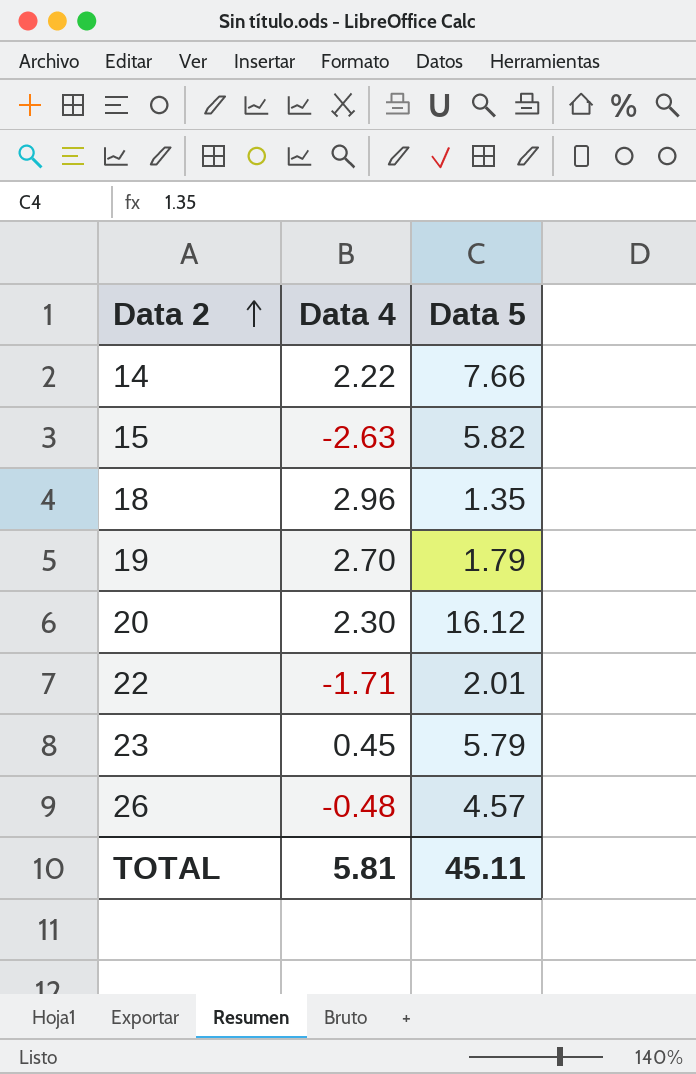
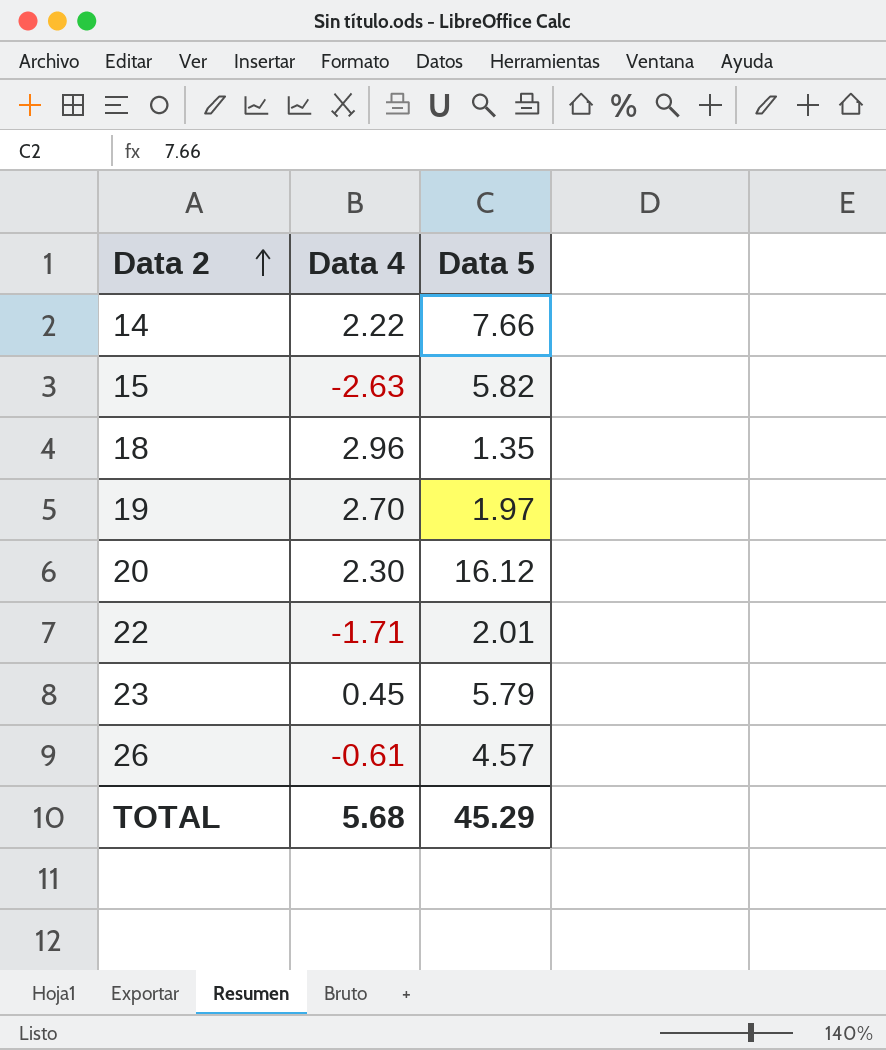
19 | Data 5: 1.79 -> 1.97
26 | Data 4: -0.48 -> -0.61
TOTAL | Data 4: 5.81 -> 5.68
TOTAL | Data 5: 45.11 -> 45.29

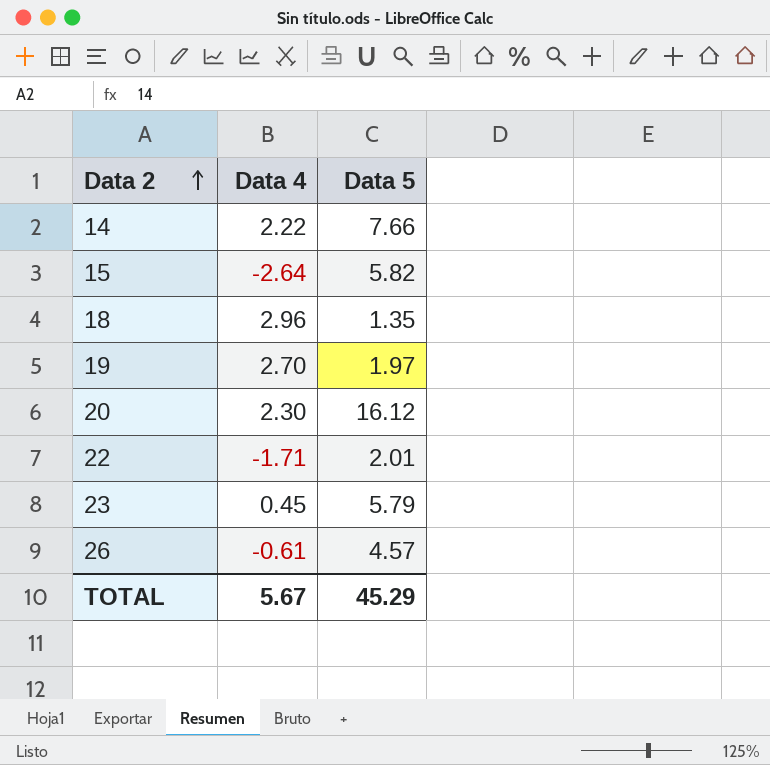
15 | Data 4: -2.63 -> -2.64
TOTAL | Data 4: 5.68 -> 5.67

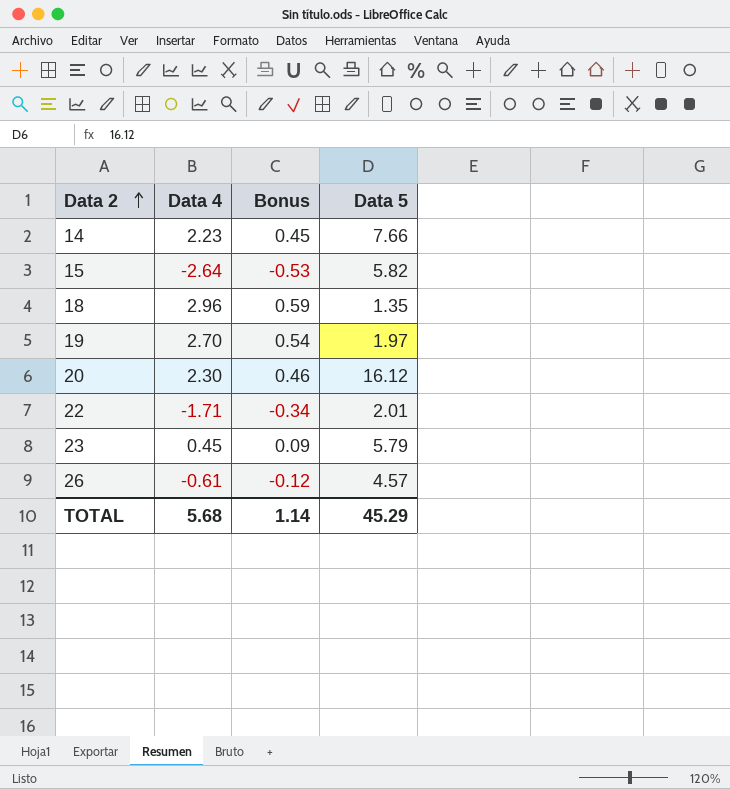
column Bonus | formula: none -> [Data 4] * 0.2
14 | Data 4: 2.22 -> 2.23
TOTAL | Data 4: 5.67 -> 5.68

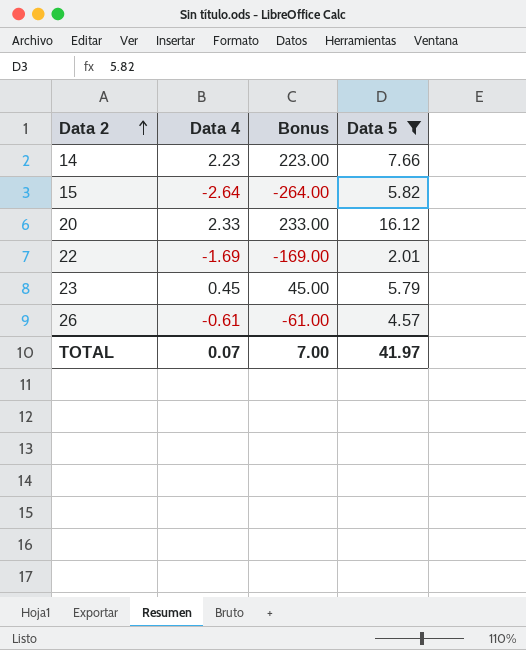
filter: none -> Data 5 >= 2.01
column Bonus | formula: [Data 4] * 0.2 -> [Data 4] * 100
20 | Data 4: 2.30 -> 2.33
22 | Data 4: -1.71 -> -1.69
TOTAL | Data 4: 5.68 -> 0.07
TOTAL | Bonus: 1.14 -> 7.00
TOTAL | Data 5: 45.29 -> 41.97

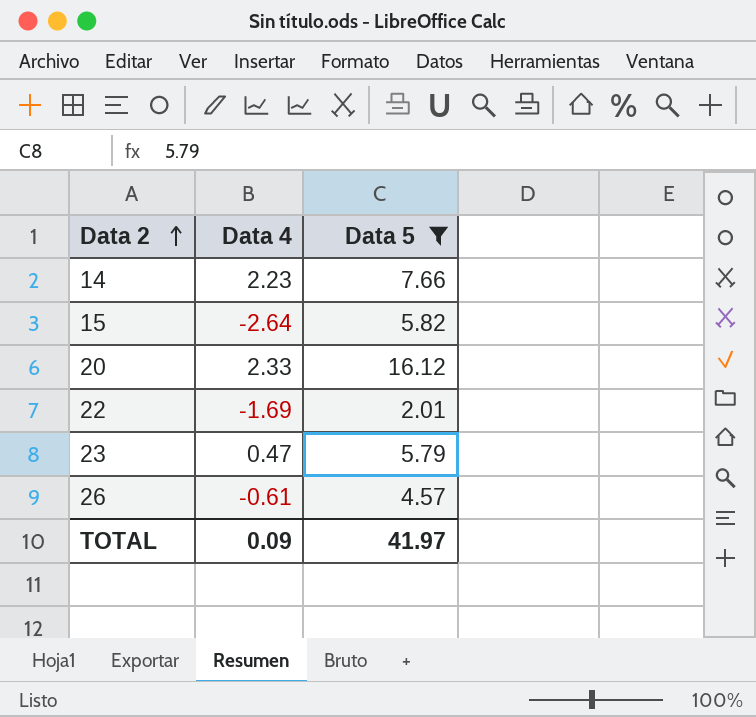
column Bonus | formula: [Data 4] * 100 -> none
23 | Data 4: 0.45 -> 0.47
TOTAL | Data 4: 0.07 -> 0.09

